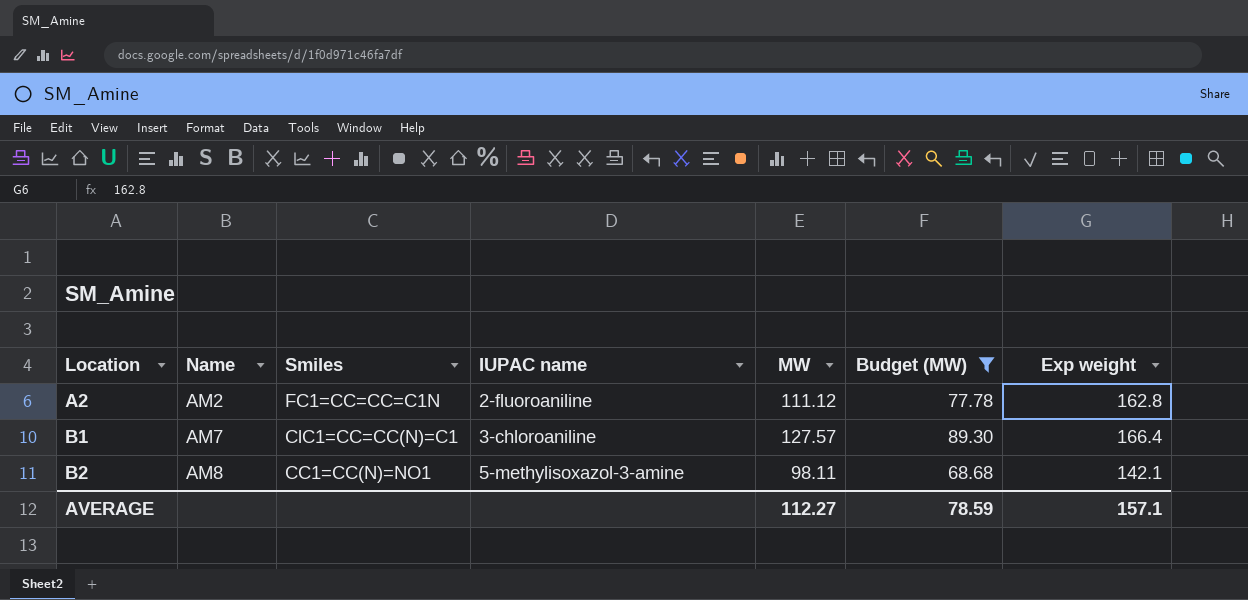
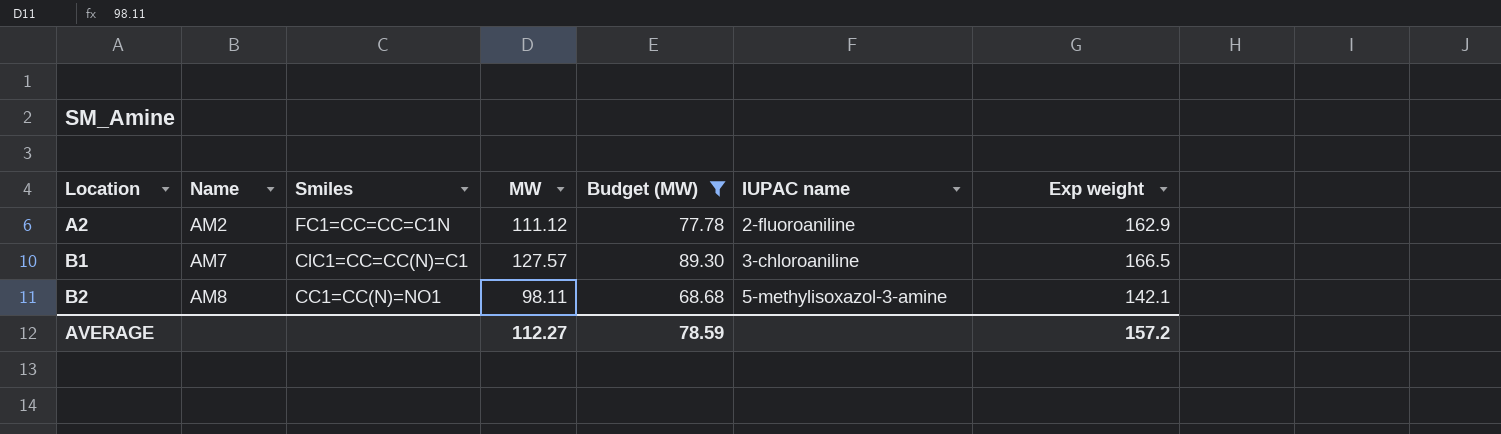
column IUPAC name | position: 4 -> 6
A2 | Exp weight: 162.8 -> 162.9
B1 | Exp weight: 166.4 -> 166.5
AVERAGE | Exp weight: 157.1 -> 157.2

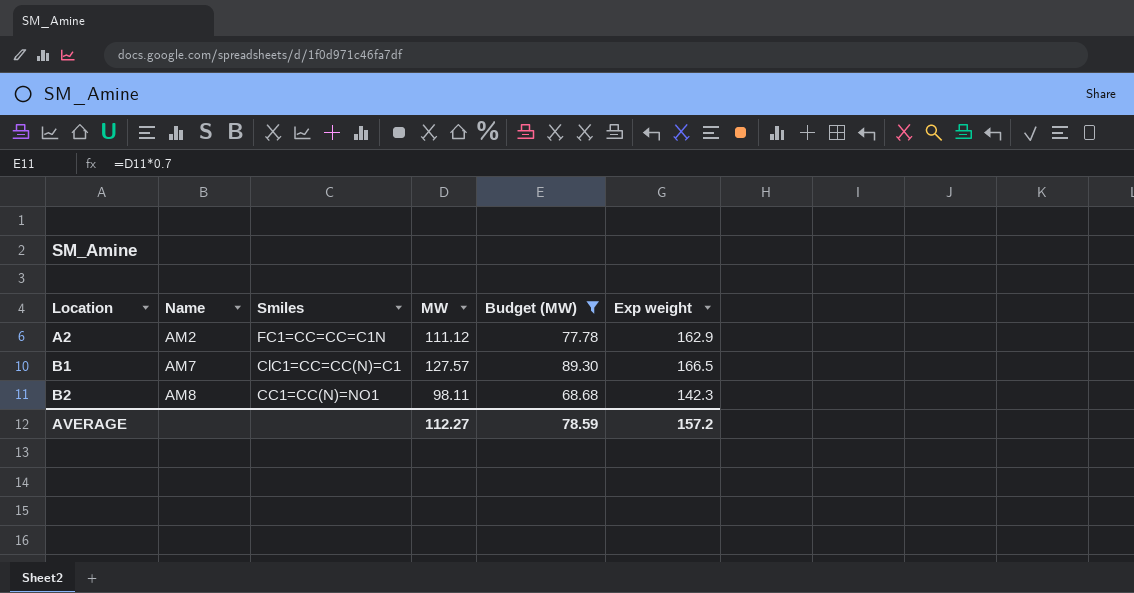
column IUPAC name | position: 6 -> none
B2 | Exp weight: 142.1 -> 142.3

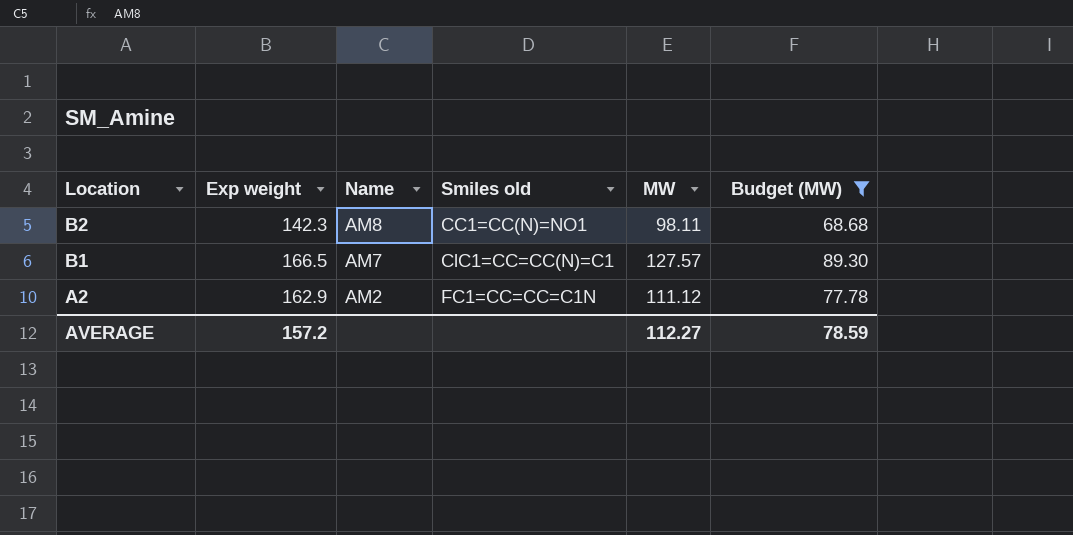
row order: Location ascending -> Location descending
column Exp weight | position: 6 -> 2
column name: Smiles -> Smiles old

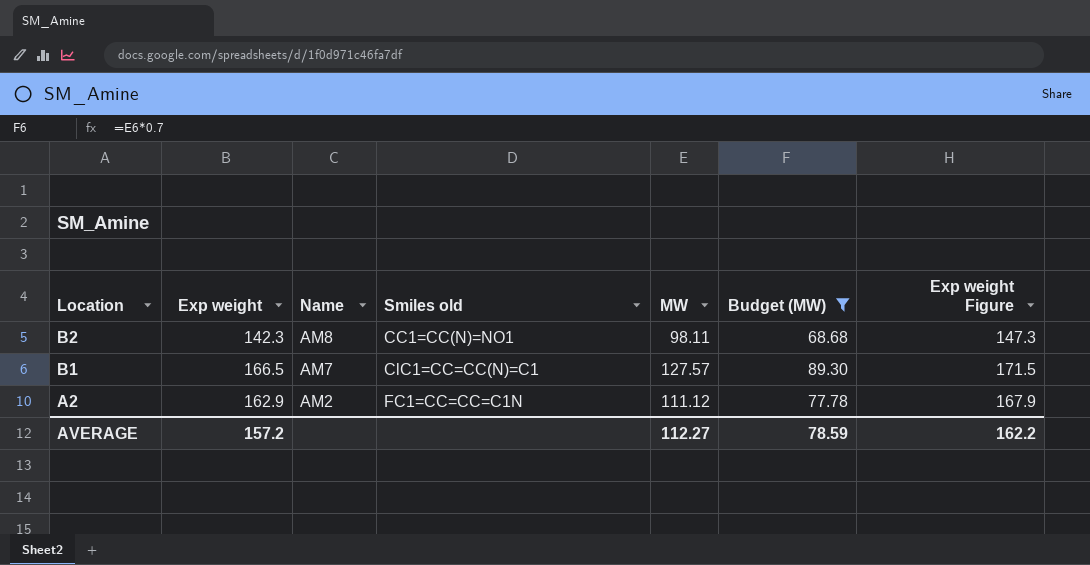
column Exp weight Figure | formula: none -> [Exp weight] + 5

